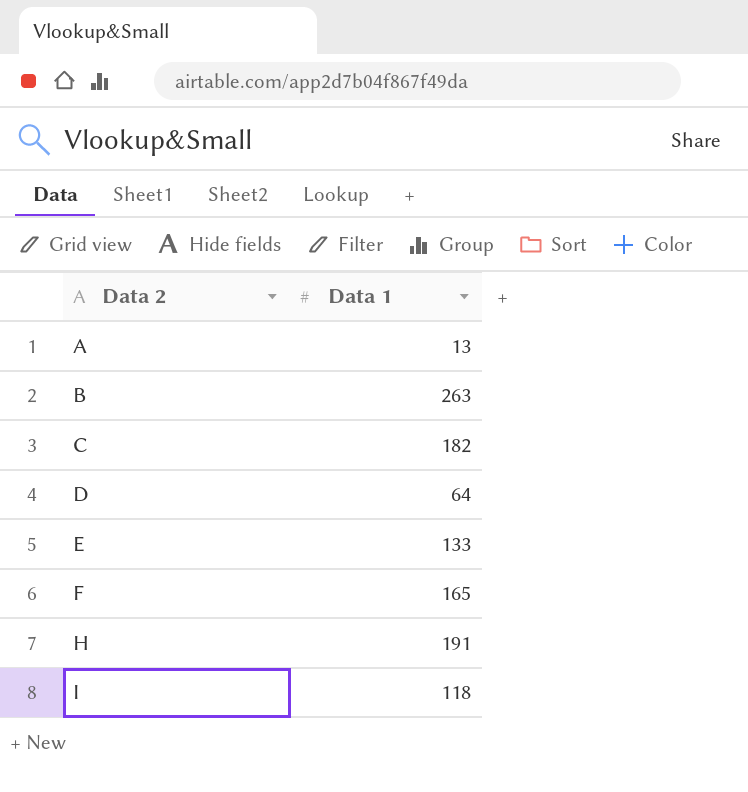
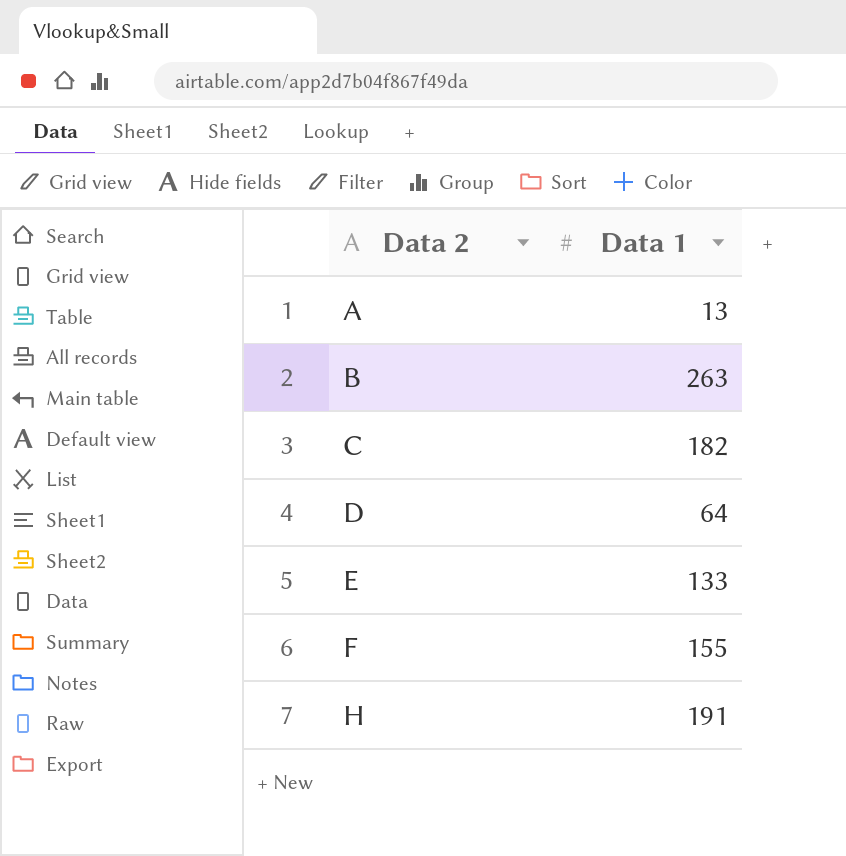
row I: 118 -> none
F | Data 1: 165 -> 155

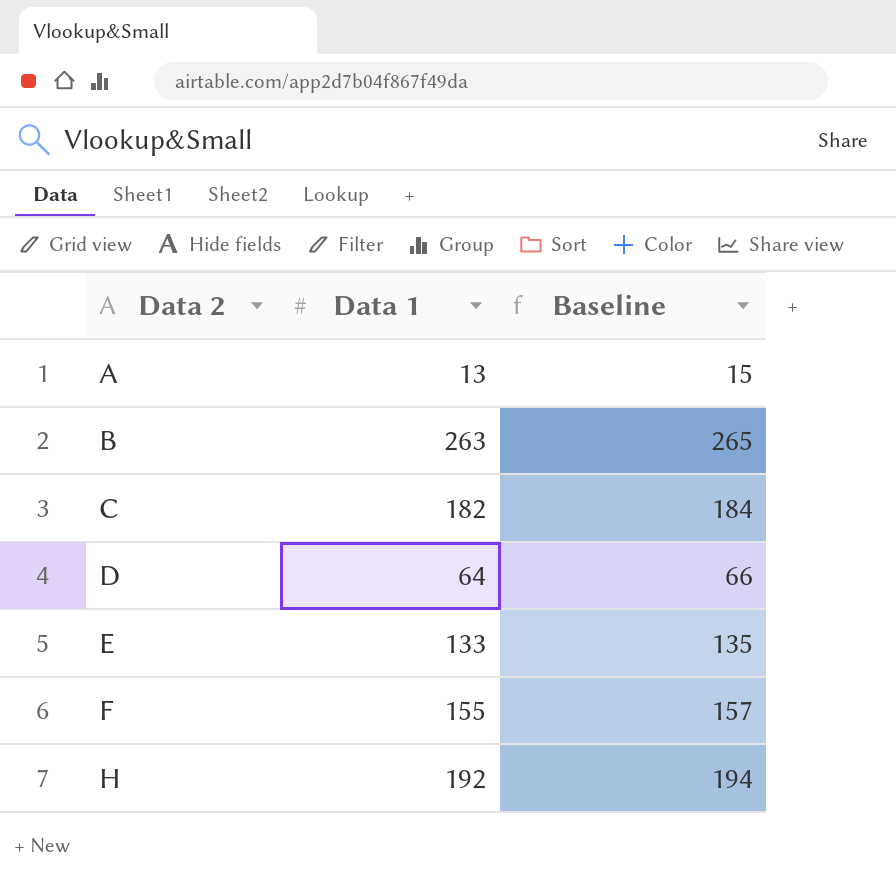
column Baseline | formula: none -> [Data 1] + 2
H | Data 1: 191 -> 192

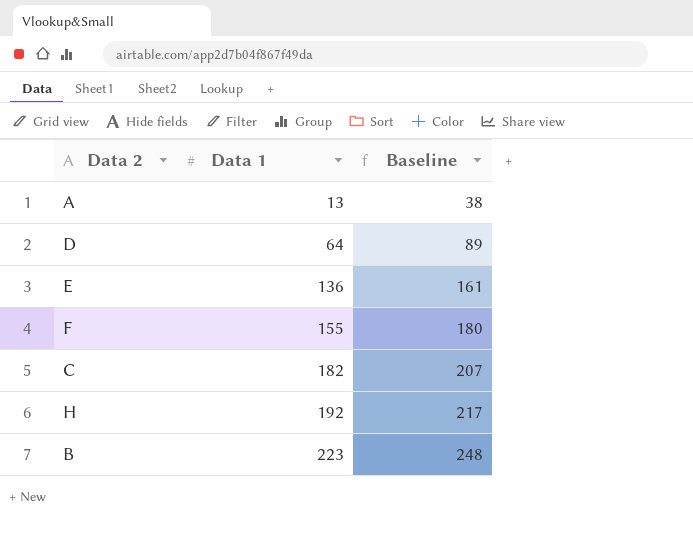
row order: Data 2 ascending -> Data 1 ascending
column Baseline | formula: [Data 1] + 2 -> [Data 1] + 25
E | Data 1: 133 -> 136
B | Data 1: 263 -> 223

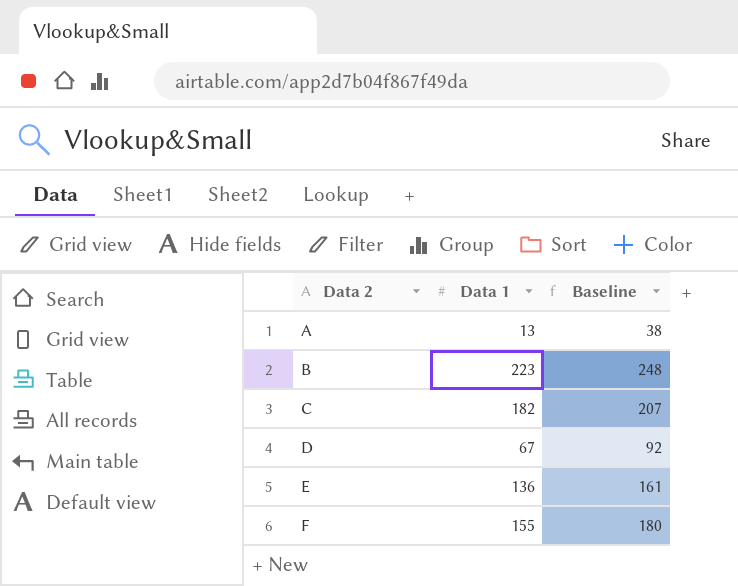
row order: Data 1 ascending -> Data 2 ascending
row H: 192 | 217 -> none
D | Data 1: 64 -> 67
D | Baseline: 89 -> 92

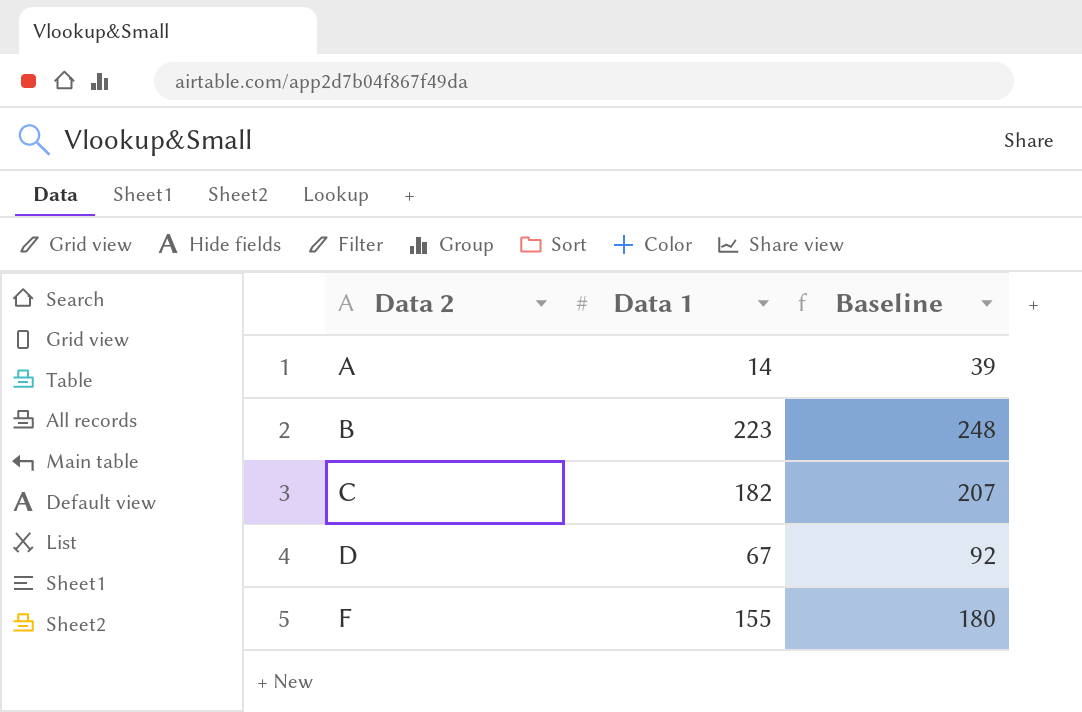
row E: 136 | 161 -> none
A | Data 1: 13 -> 14
A | Baseline: 38 -> 39

